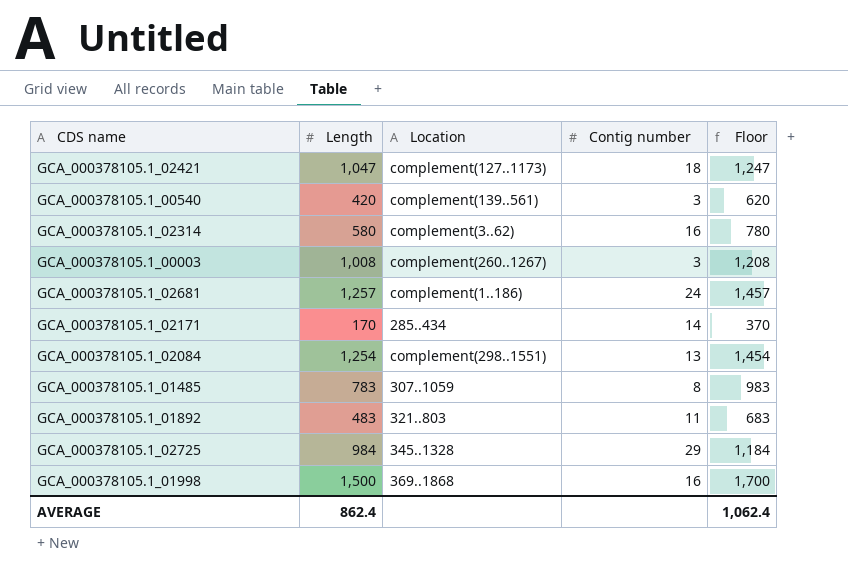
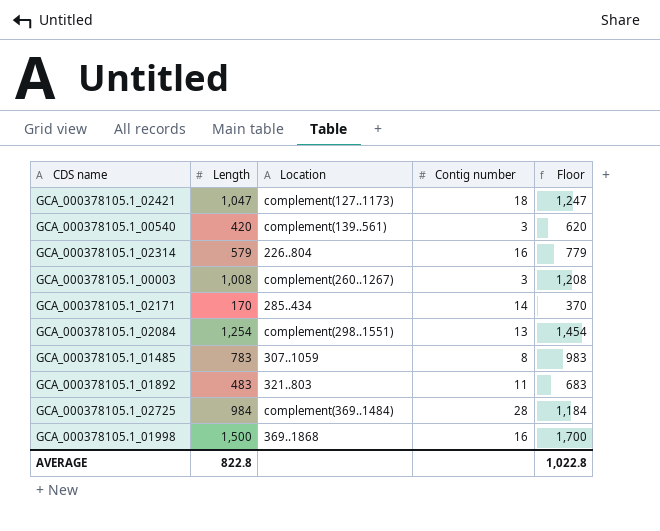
row GCA_000378105.1_02681: 1,257 | complement(1..186) | 24 | 1,457 -> none
GCA_000378105.1_02314 | Length: 580 -> 579
GCA_000378105.1_02314 | Location: complement(3..62) -> 226..804
GCA_000378105.1_02314 | Floor: 780 -> 779
GCA_000378105.1_02725 | Location: 345..1328 -> complement(369..1484)
GCA_000378105.1_02725 | Contig number: 29 -> 28
AVERAGE | Length: 862.4 -> 822.8
AVERAGE | Floor: 1,062.4 -> 1,022.8

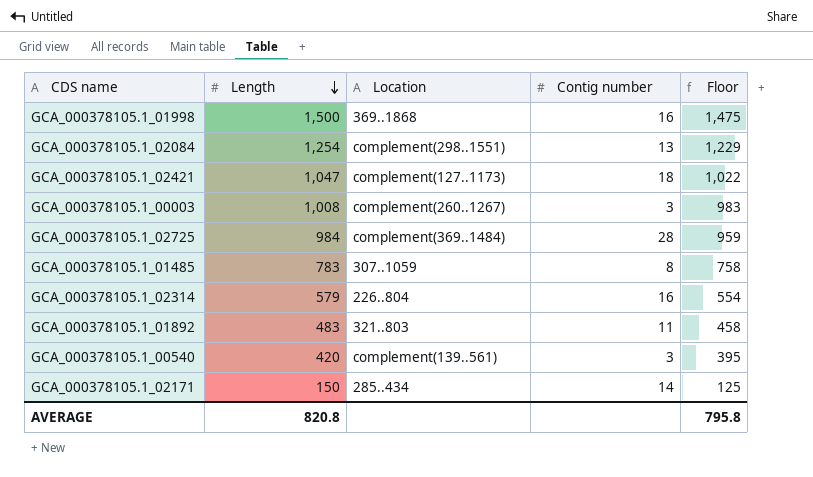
row order: none -> Length descending
column Floor | formula: [Length] + 200 -> [Length] - 25
GCA_000378105.1_02171 | Length: 170 -> 150
AVERAGE | Length: 822.8 -> 820.8
AVERAGE | Floor: 1,022.8 -> 795.8

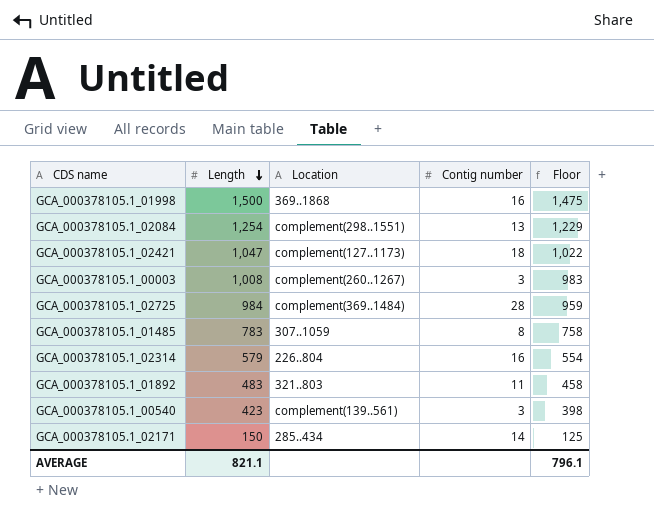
GCA_000378105.1_00540 | Length: 420 -> 423
GCA_000378105.1_00540 | Floor: 395 -> 398
AVERAGE | Length: 820.8 -> 821.1
AVERAGE | Floor: 795.8 -> 796.1

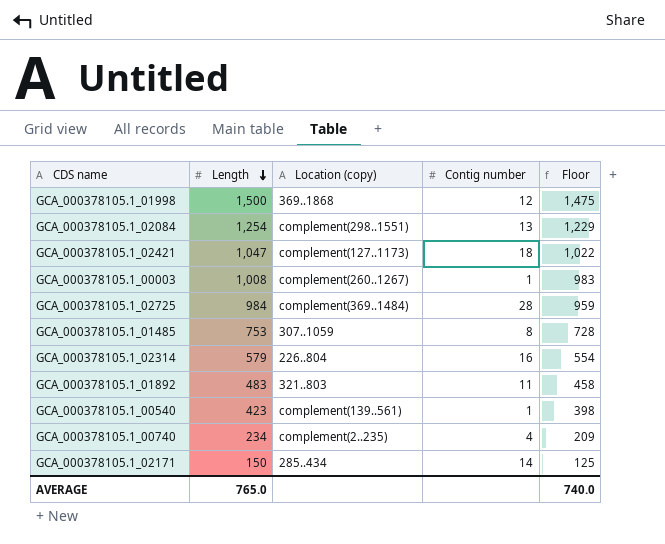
column name: Location -> Location (copy)
GCA_000378105.1_01998 | Contig number: 16 -> 12
GCA_000378105.1_00003 | Contig number: 3 -> 1
GCA_000378105.1_01485 | Length: 783 -> 753
GCA_000378105.1_01485 | Floor: 758 -> 728
GCA_000378105.1_00540 | Contig number: 3 -> 1
row GCA_000378105.1_00740: none -> 234 | complement(2..235) | 4 | 209
AVERAGE | Length: 821.1 -> 765.0
AVERAGE | Floor: 796.1 -> 740.0

